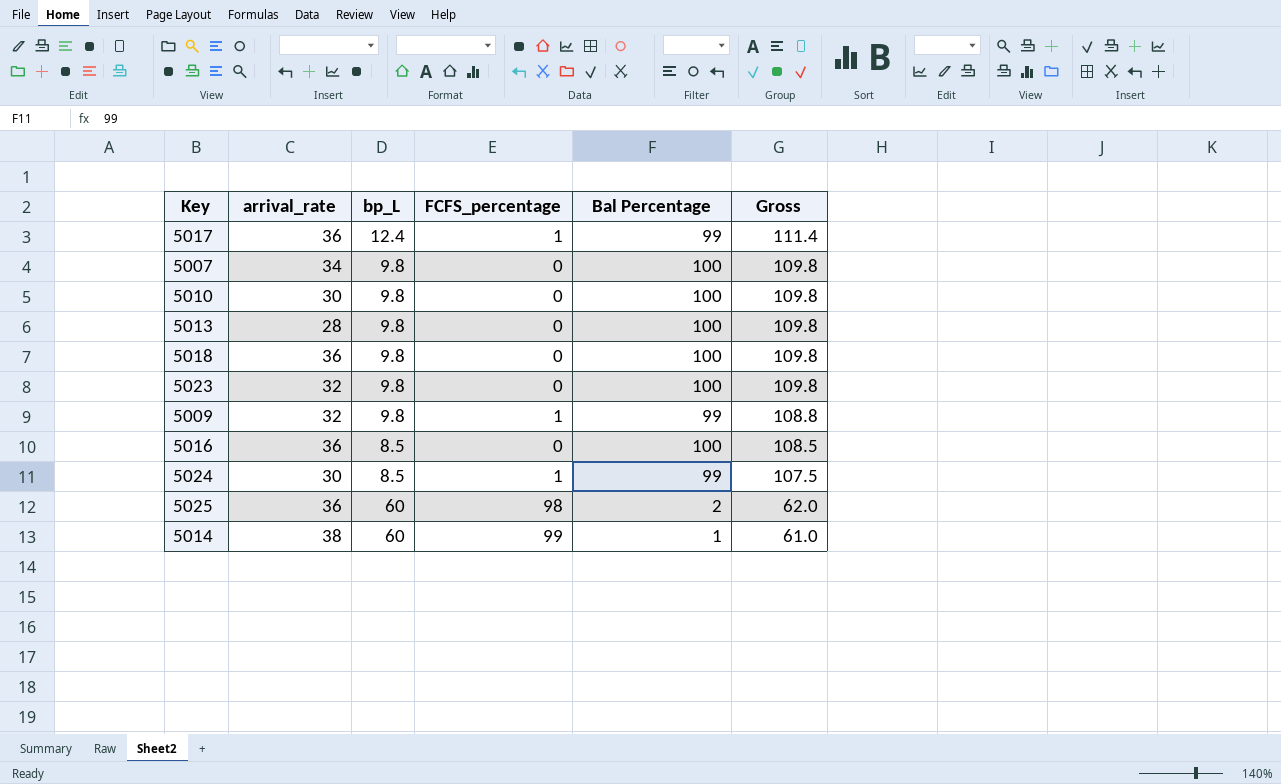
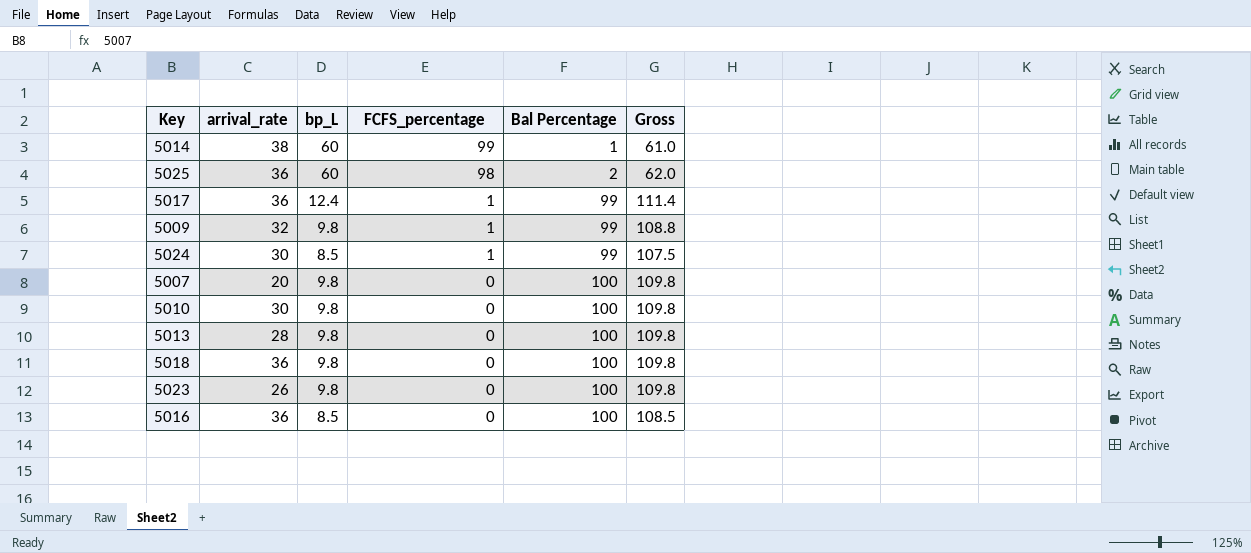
row order: Gross descending -> FCFS_percentage descending
5007 | arrival_rate: 34 -> 20
5023 | arrival_rate: 32 -> 26

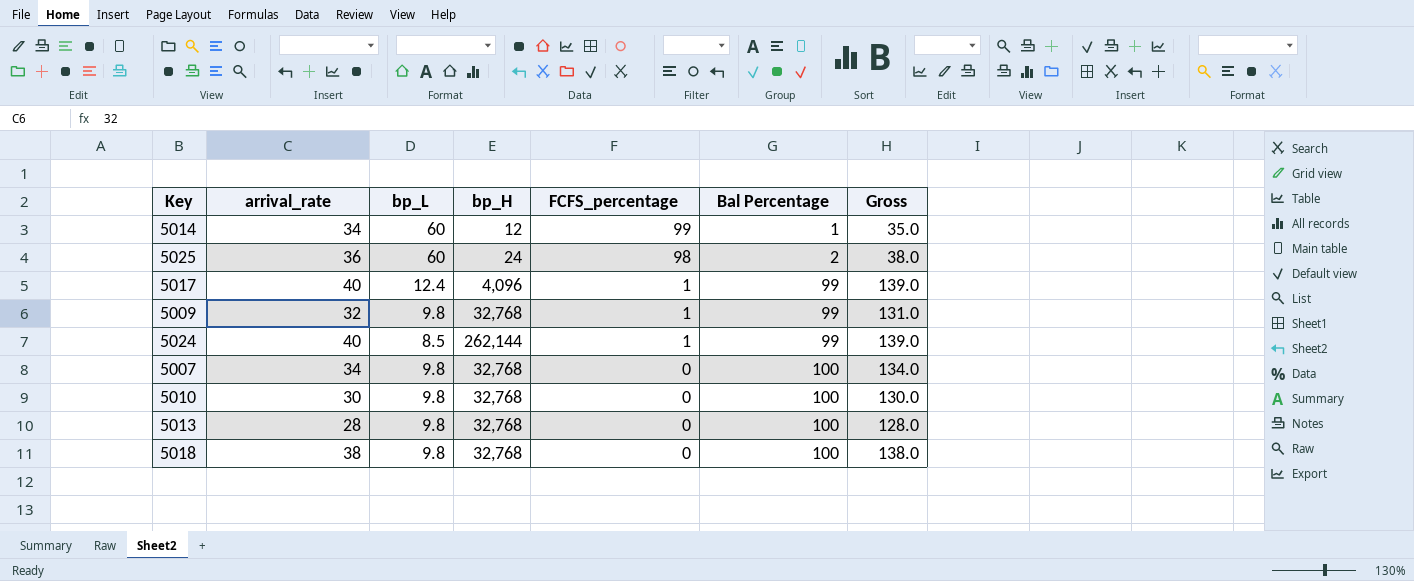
column bp_H | position: none -> 4
column Gross | formula: [bp_L] + [Bal Percentage] -> [arrival_rate] + [Bal Percentage]
row 5023: 26 | 9.8 | 0 | 100 | 109.8 -> none
row 5016: 36 | 8.5 | 0 | 100 | 108.5 -> none
5014 | arrival_rate: 38 -> 34
5017 | arrival_rate: 36 -> 40
5024 | arrival_rate: 30 -> 40
5007 | arrival_rate: 20 -> 34
5018 | arrival_rate: 36 -> 38

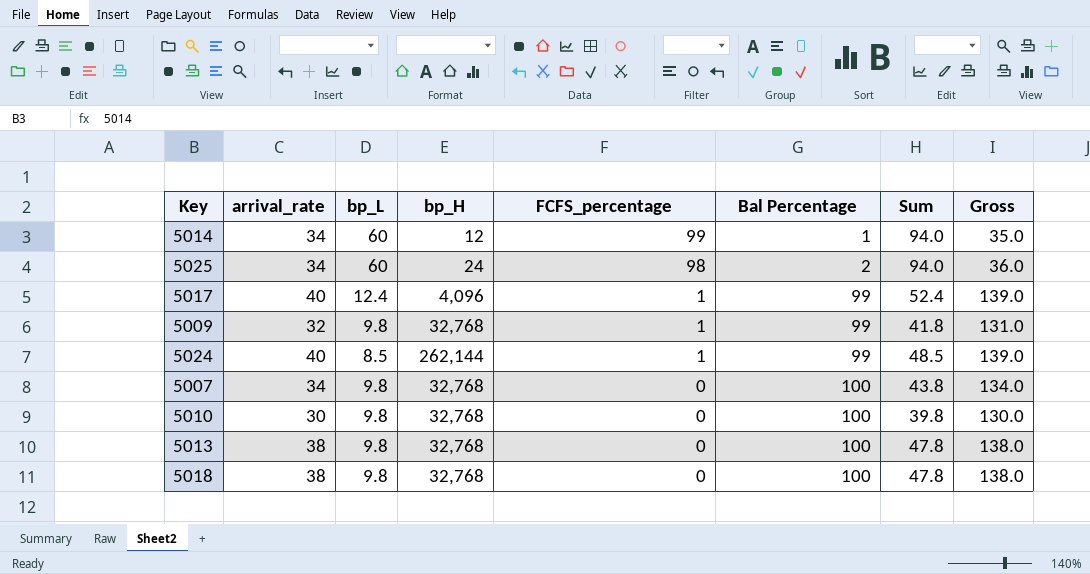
column Sum | formula: none -> [arrival_rate] + [bp_L]
5025 | arrival_rate: 36 -> 34
5025 | Gross: 38.0 -> 36.0
5013 | arrival_rate: 28 -> 38
5013 | Gross: 128.0 -> 138.0

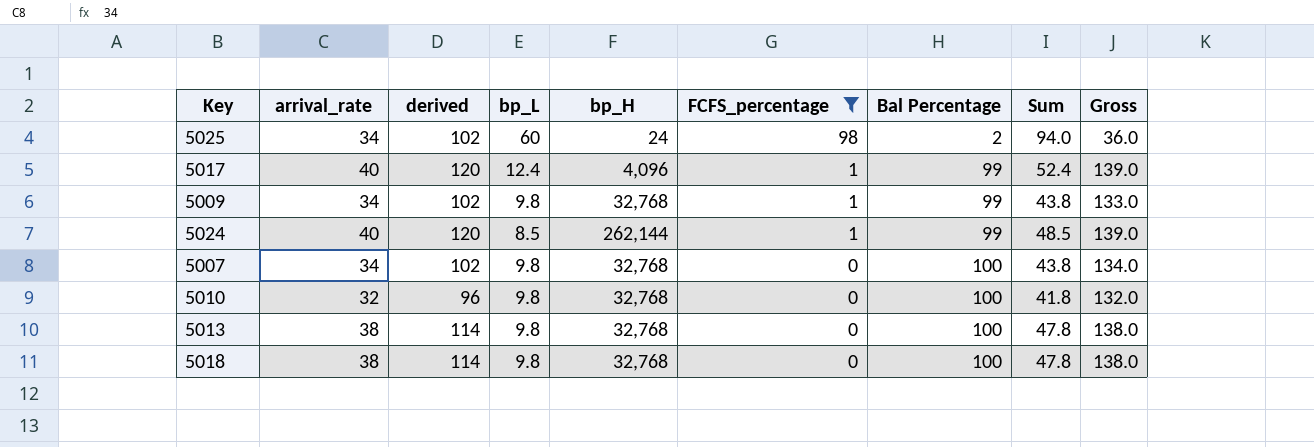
filter: none -> FCFS_percentage != 99
column derived | formula: none -> [arrival_rate] * 3
5009 | arrival_rate: 32 -> 34
5009 | Sum: 41.8 -> 43.8
5009 | Gross: 131.0 -> 133.0
5010 | arrival_rate: 30 -> 32
5010 | Sum: 39.8 -> 41.8
5010 | Gross: 130.0 -> 132.0

